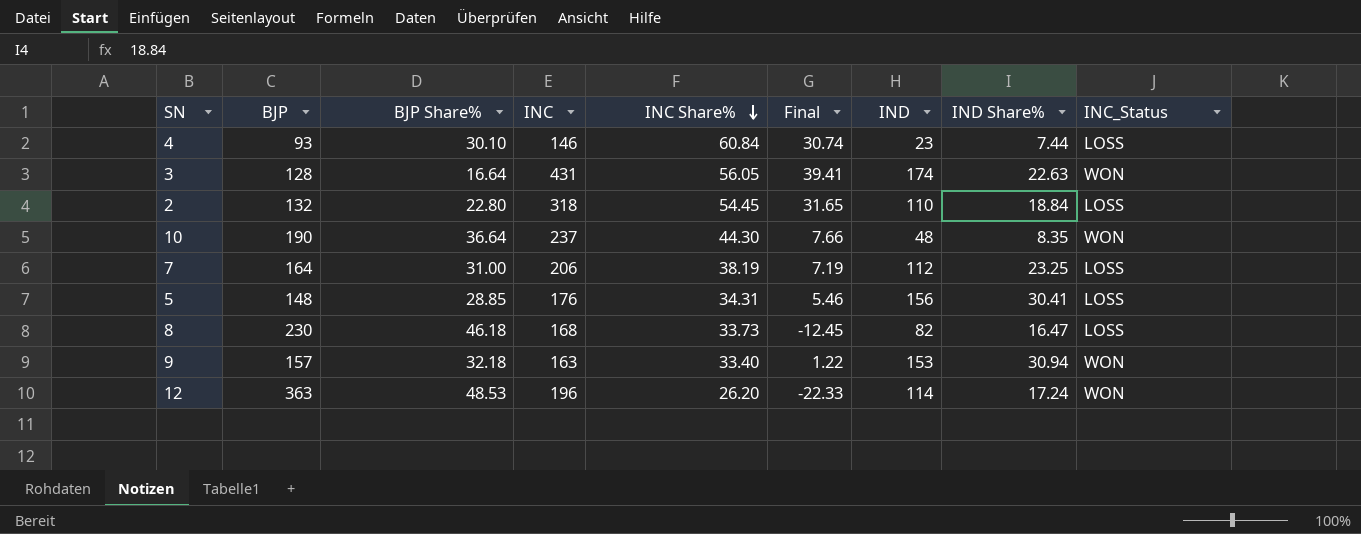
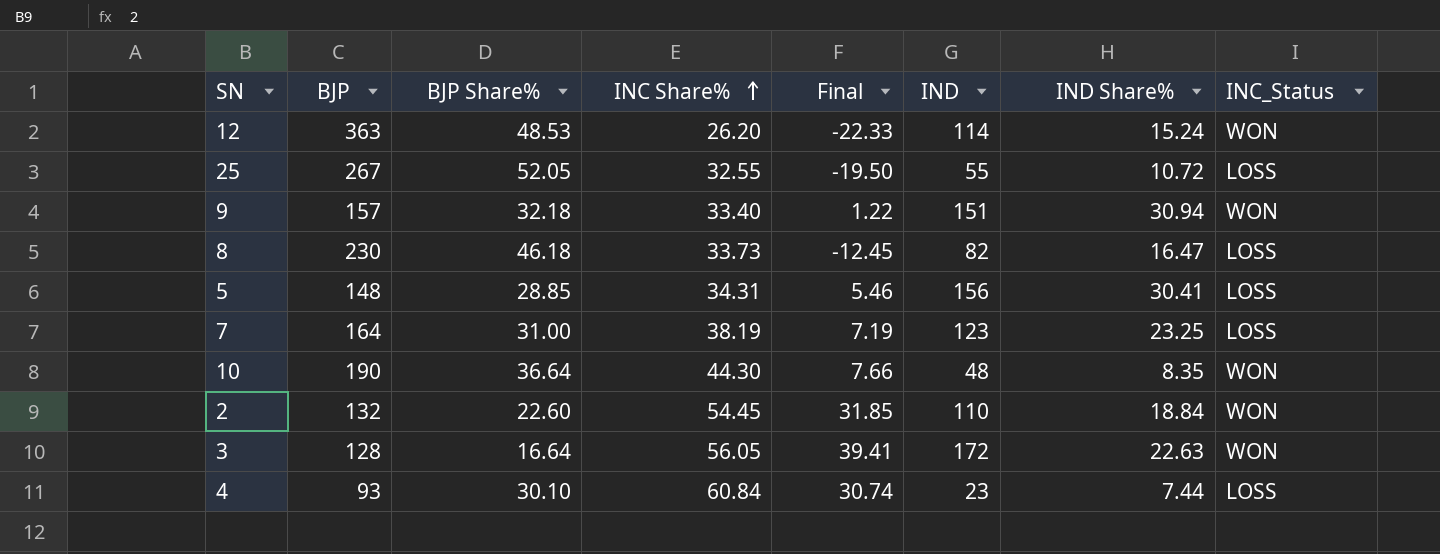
row order: INC Share% descending -> INC Share% ascending
column INC | position: 4 -> none
12 | IND Share%: 17.24 -> 15.24
row 25: none -> 267 | 52.05 | 32.55 | -19.50 | 55 | 10.72 | LOSS
9 | IND: 153 -> 151
7 | IND: 112 -> 123
2 | BJP Share%: 22.80 -> 22.60
2 | Final: 31.65 -> 31.85
2 | INC_Status: LOSS -> WON
3 | IND: 174 -> 172

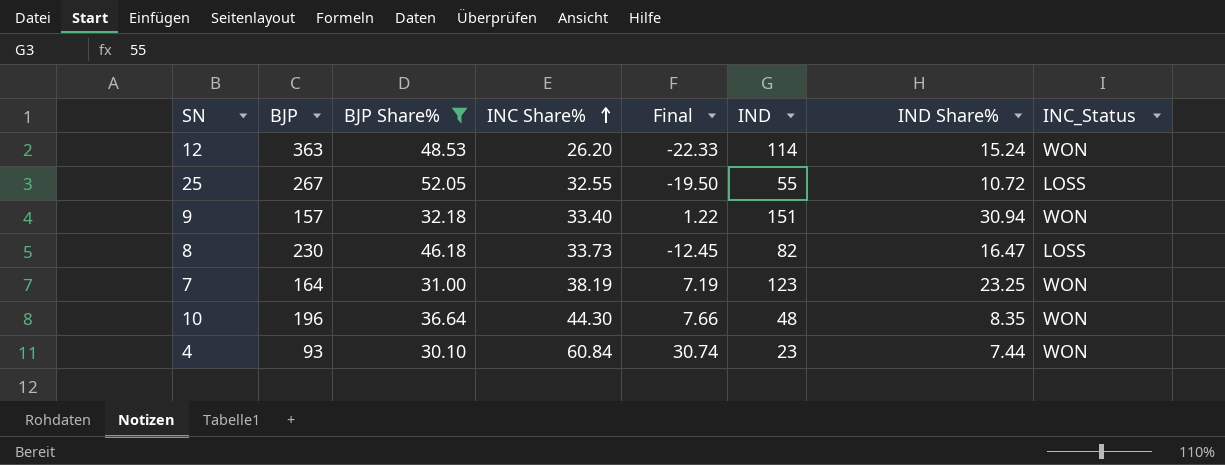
filter: none -> BJP Share% >= 30.10
7 | INC_Status: LOSS -> WON
10 | BJP: 190 -> 196
4 | INC_Status: LOSS -> WON

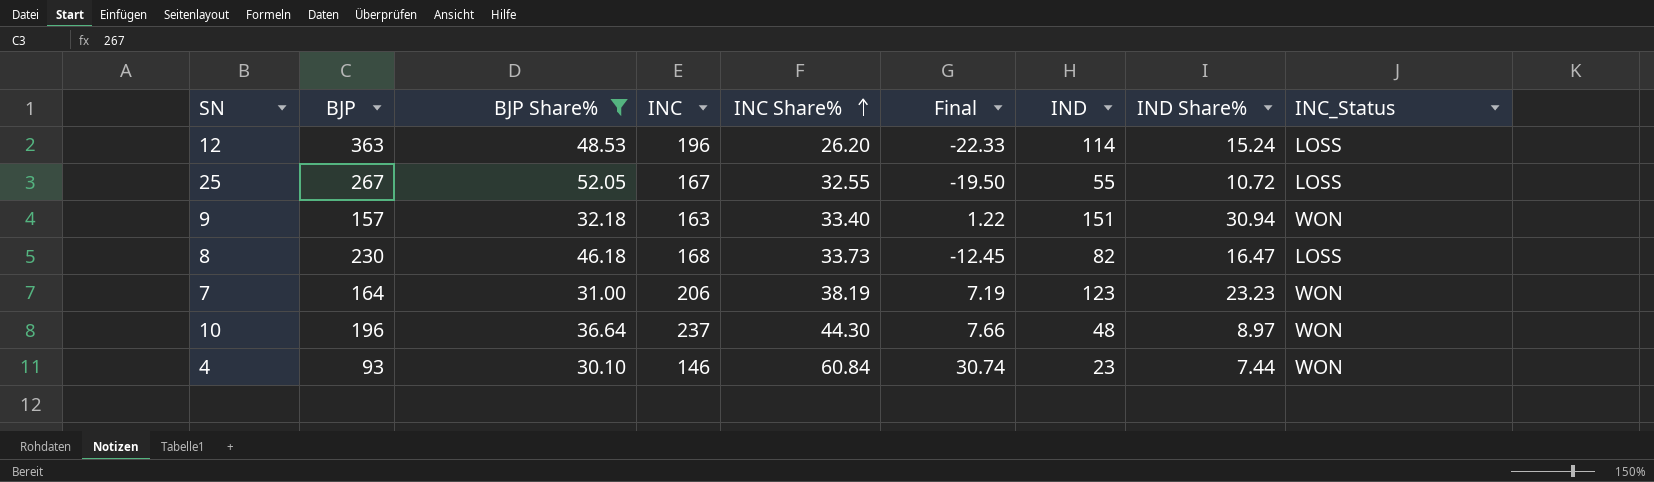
column INC | position: none -> 4
12 | INC_Status: WON -> LOSS
7 | IND Share%: 23.25 -> 23.23
10 | IND Share%: 8.35 -> 8.97

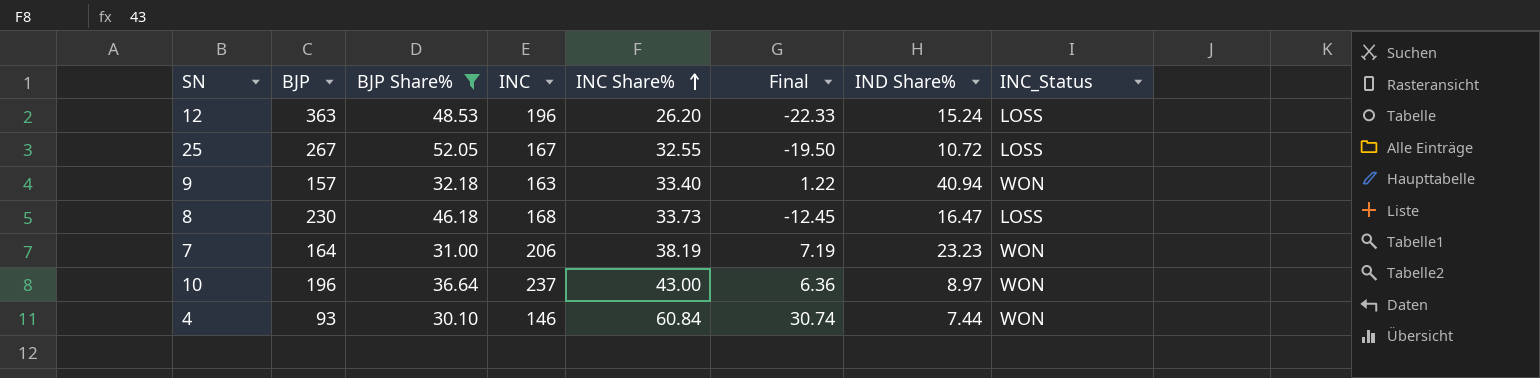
column IND | position: 7 -> none
9 | IND Share%: 30.94 -> 40.94
10 | INC Share%: 44.30 -> 43.00
10 | Final: 7.66 -> 6.36

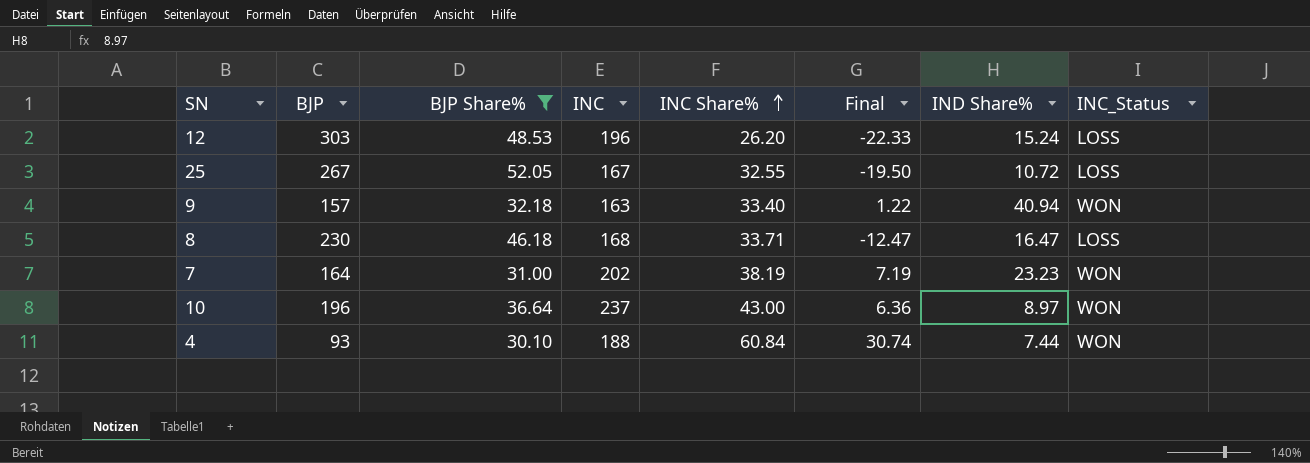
12 | BJP: 363 -> 303
8 | INC Share%: 33.73 -> 33.71
8 | Final: -12.45 -> -12.47
7 | INC: 206 -> 202
4 | INC: 146 -> 188

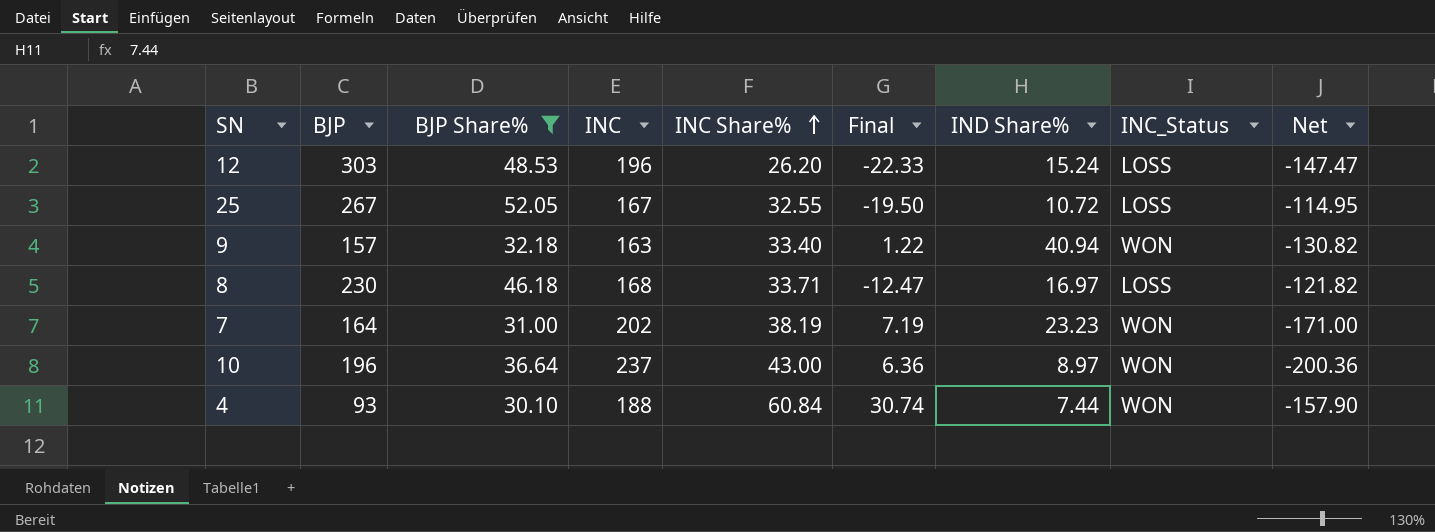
column Net | formula: none -> [BJP Share%] - [INC]
8 | IND Share%: 16.47 -> 16.97

